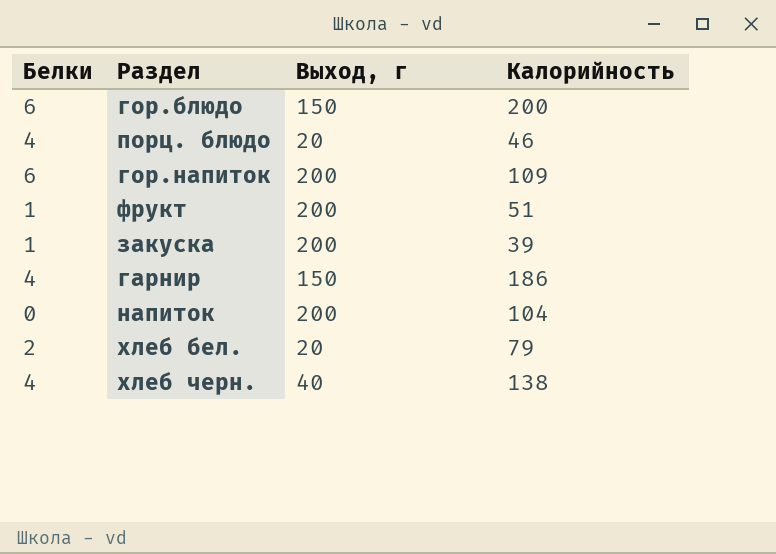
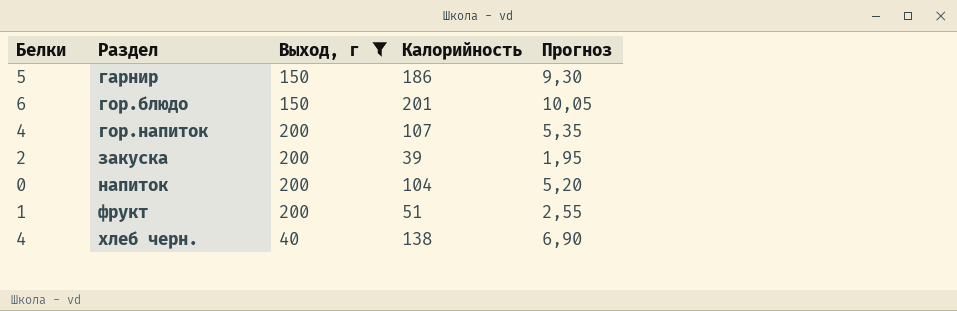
filter: none -> Выход, г != 20
row order: none -> Раздел ascending
column Прогноз | formula: none -> [Калорийность] * 0,05
гарнир | Белки: 4 -> 5
гор.блюдо | Калорийность: 200 -> 201
гор.напиток | Белки: 6 -> 4
гор.напиток | Калорийность: 109 -> 107
закуска | Белки: 1 -> 2

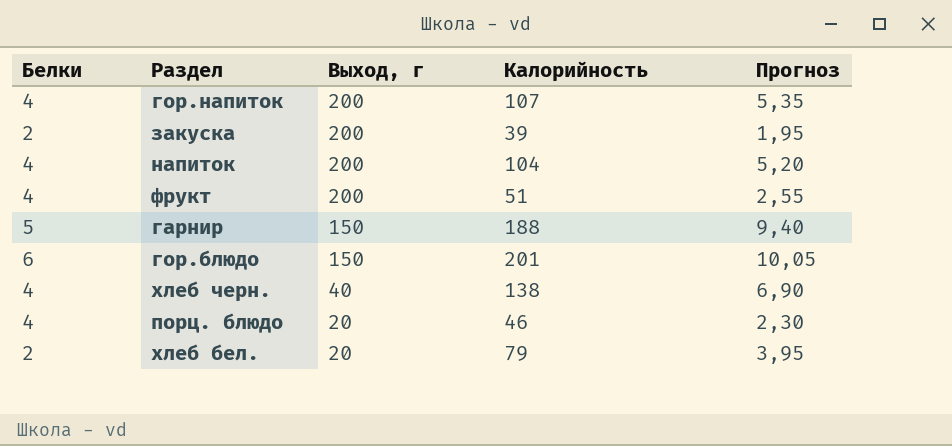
filter: Выход, г != 20 -> none
row order: Раздел ascending -> Выход, г descending
напиток | Белки: 0 -> 4
фрукт | Белки: 1 -> 4
гарнир | Калорийность: 186 -> 188
гарнир | Прогноз: 9,30 -> 9,40

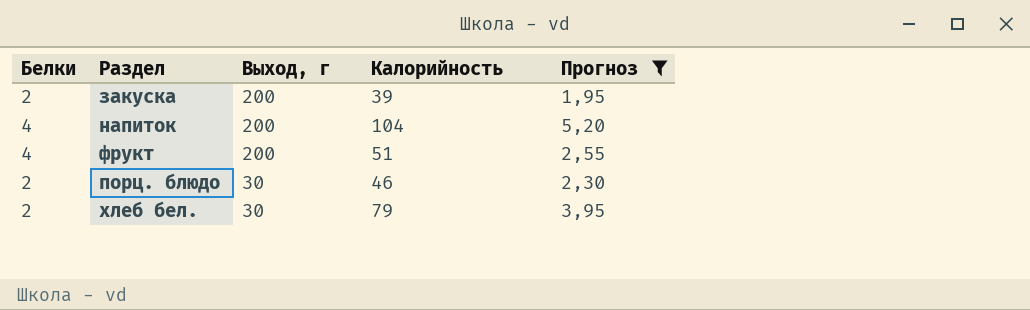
filter: none -> Прогноз <= 5,20
порц. блюдо | Белки: 4 -> 2
порц. блюдо | Выход, г: 20 -> 30
хлеб бел. | Выход, г: 20 -> 30

